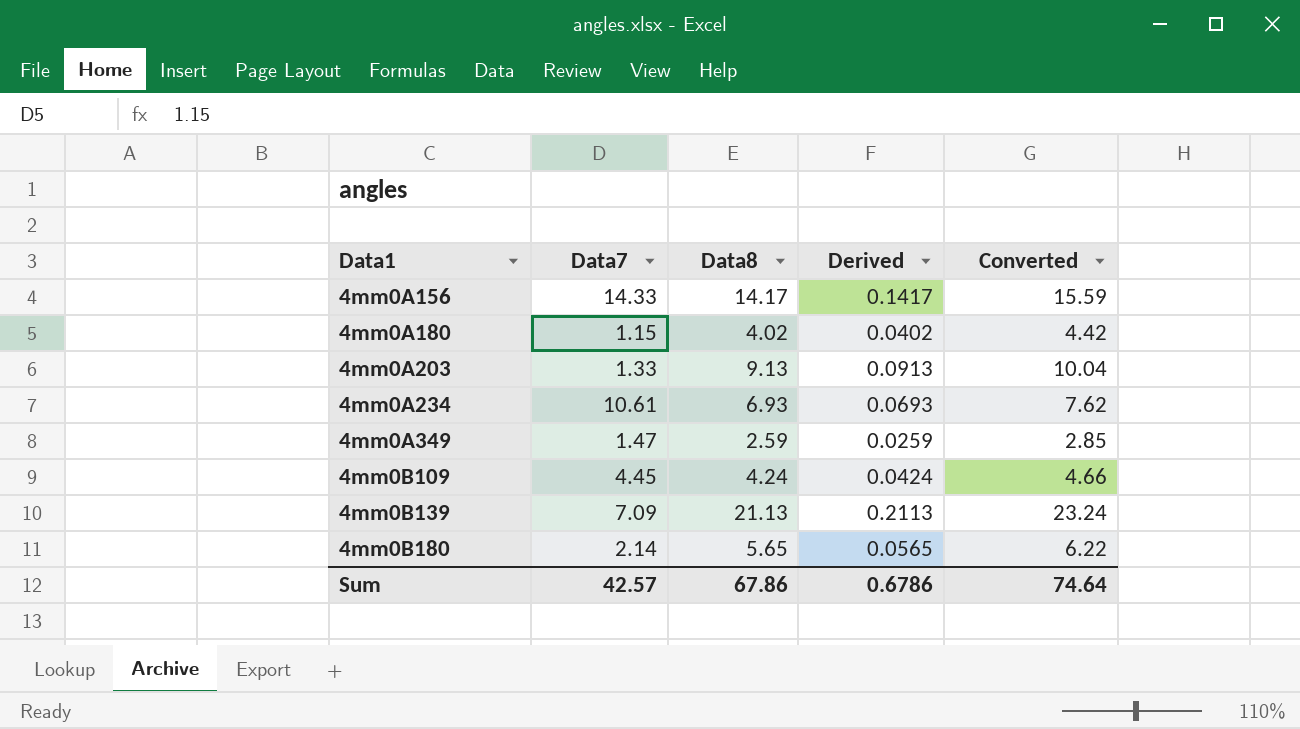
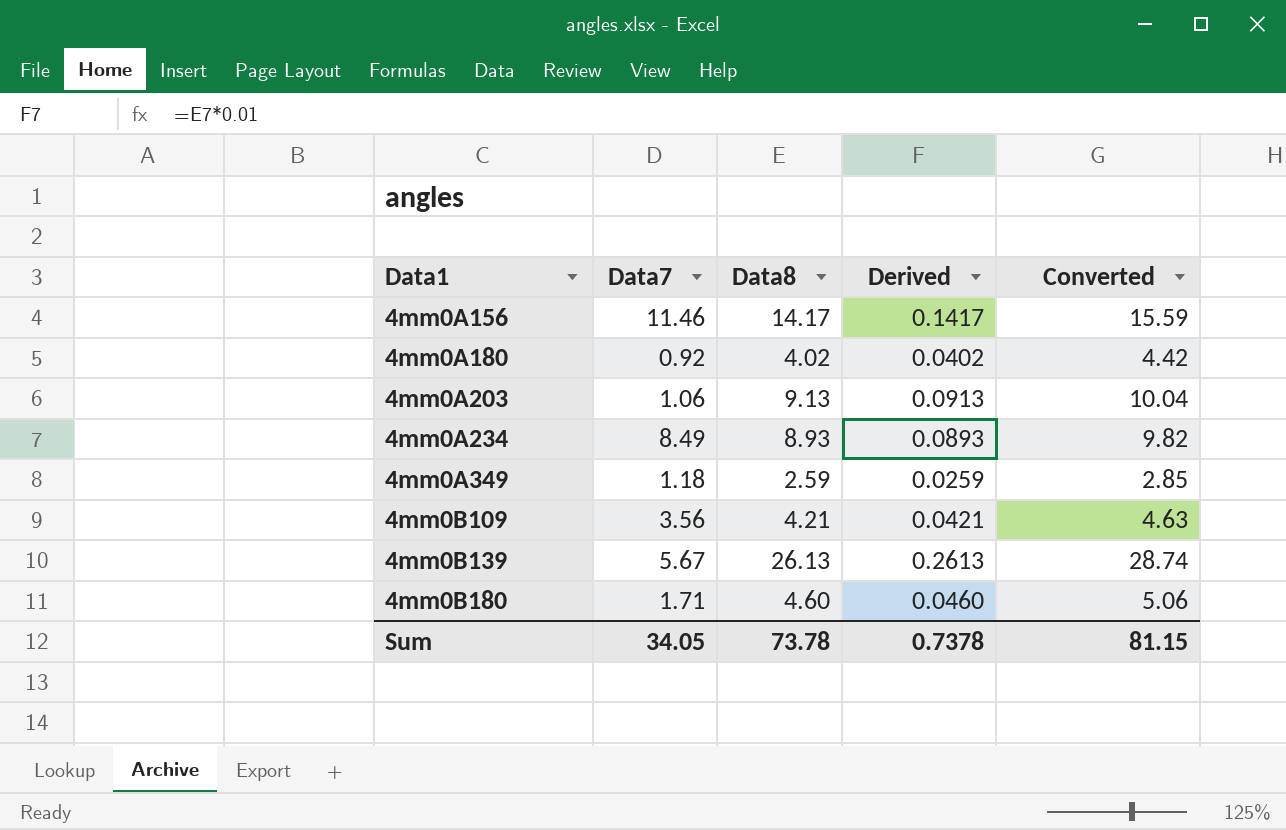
4mm0A156 | Data7: 14.33 -> 11.46
4mm0A180 | Data7: 1.15 -> 0.92
4mm0A203 | Data7: 1.33 -> 1.06
4mm0A234 | Data7: 10.61 -> 8.49
4mm0A234 | Data8: 6.93 -> 8.93
4mm0A234 | Derived: 0.0693 -> 0.0893
4mm0A234 | Converted: 7.62 -> 9.82
4mm0A349 | Data7: 1.47 -> 1.18
4mm0B109 | Data7: 4.45 -> 3.56
4mm0B109 | Data8: 4.24 -> 4.21
4mm0B109 | Derived: 0.0424 -> 0.0421
4mm0B109 | Converted: 4.66 -> 4.63
4mm0B139 | Data7: 7.09 -> 5.67
4mm0B139 | Data8: 21.13 -> 26.13
4mm0B139 | Derived: 0.2113 -> 0.2613
4mm0B139 | Converted: 23.24 -> 28.74
4mm0B180 | Data7: 2.14 -> 1.71
4mm0B180 | Data8: 5.65 -> 4.60
4mm0B180 | Derived: 0.0565 -> 0.0460
4mm0B180 | Converted: 6.22 -> 5.06
Sum | Data7: 42.57 -> 34.05
Sum | Data8: 67.86 -> 73.78
Sum | Derived: 0.6786 -> 0.7378
Sum | Converted: 74.64 -> 81.15

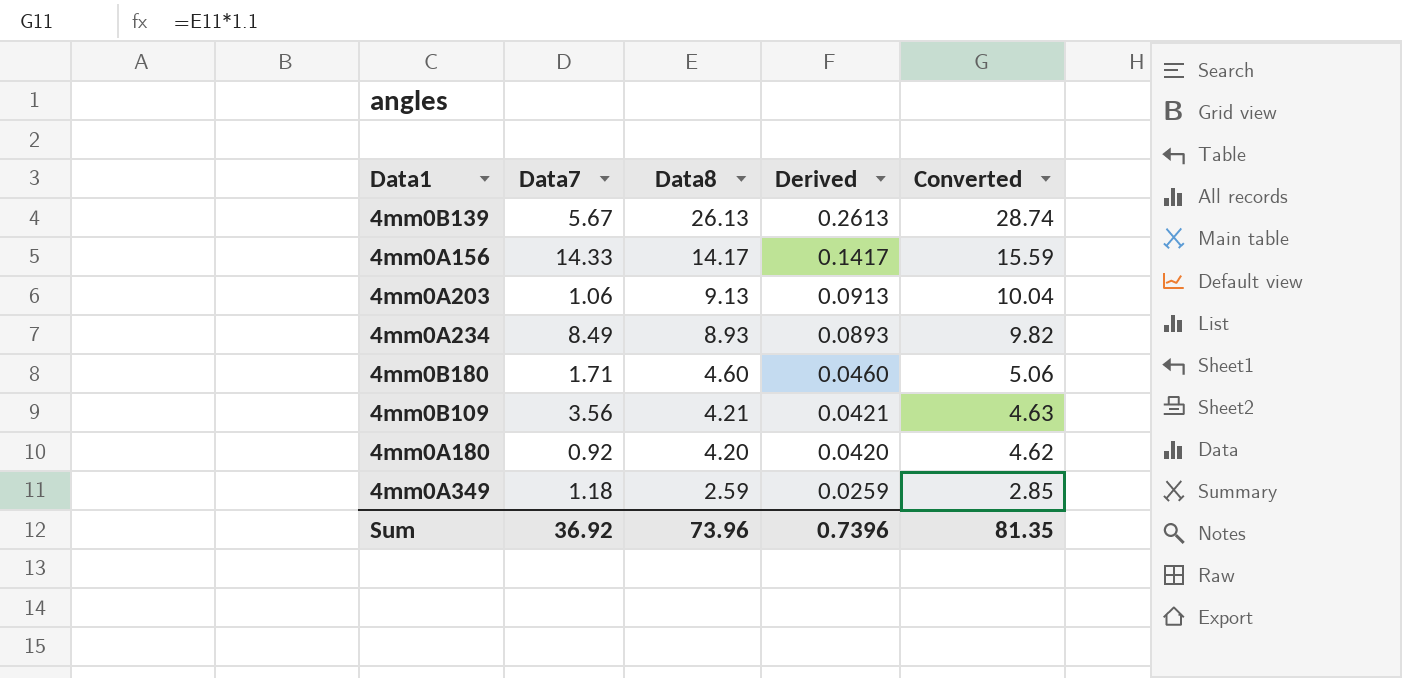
row order: Data1 ascending -> Data8 descending
4mm0A156 | Data7: 11.46 -> 14.33
4mm0A180 | Data8: 4.02 -> 4.20
4mm0A180 | Derived: 0.0402 -> 0.0420
4mm0A180 | Converted: 4.42 -> 4.62
Sum | Data7: 34.05 -> 36.92
Sum | Data8: 73.78 -> 73.96
Sum | Derived: 0.7378 -> 0.7396
Sum | Converted: 81.15 -> 81.35

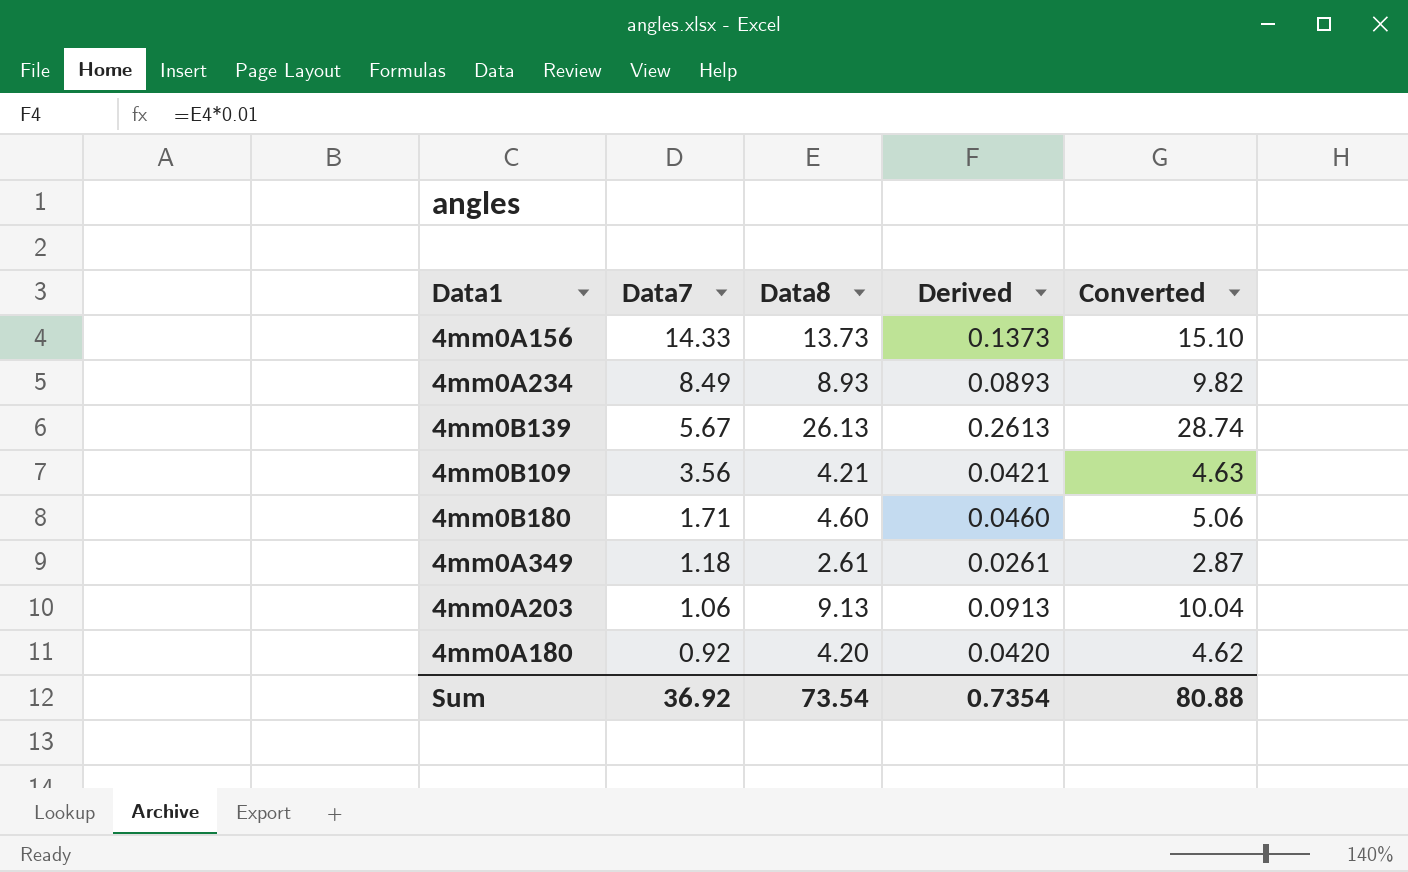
row order: Data8 descending -> Data7 descending
4mm0A156 | Data8: 14.17 -> 13.73
4mm0A156 | Derived: 0.1417 -> 0.1373
4mm0A156 | Converted: 15.59 -> 15.10
4mm0A349 | Data8: 2.59 -> 2.61
4mm0A349 | Derived: 0.0259 -> 0.0261
4mm0A349 | Converted: 2.85 -> 2.87
Sum | Data8: 73.96 -> 73.54
Sum | Derived: 0.7396 -> 0.7354
Sum | Converted: 81.35 -> 80.88

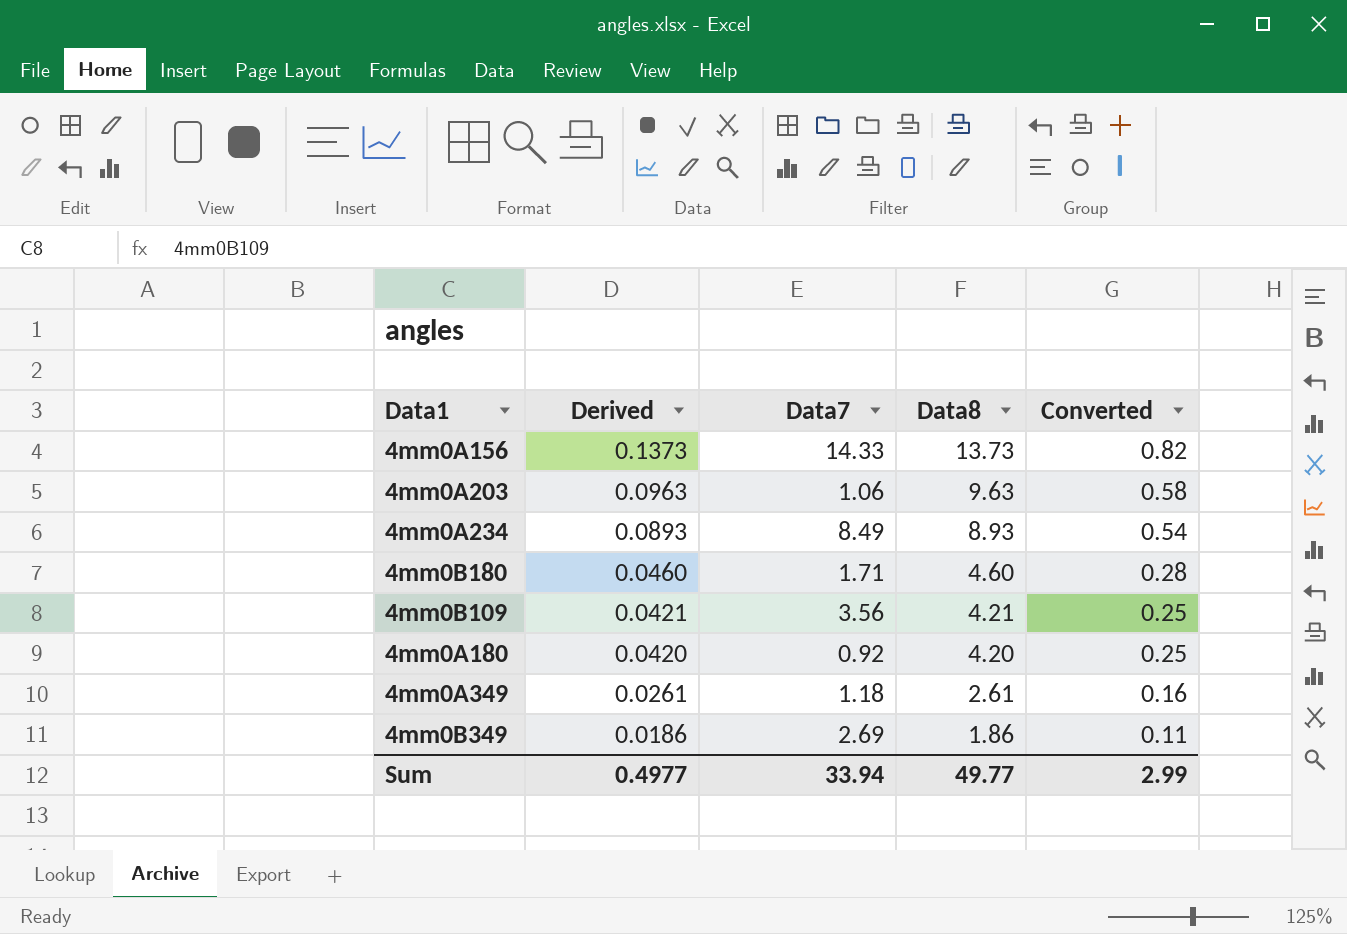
row order: Data7 descending -> Derived descending
column Derived | position: 4 -> 2
column Converted | formula: [Data8] * 1.1 -> [Data8] * 0.06
row 4mm0B139: 5.67 | 26.13 | 0.2613 | 28.74 -> none
4mm0A203 | Derived: 0.0913 -> 0.0963
4mm0A203 | Data8: 9.13 -> 9.63
row 4mm0B349: none -> 0.0186 | 2.69 | 1.86 | 0.11
Sum | Derived: 0.7354 -> 0.4977
Sum | Data7: 36.92 -> 33.94
Sum | Data8: 73.54 -> 49.77
Sum | Converted: 80.88 -> 2.99

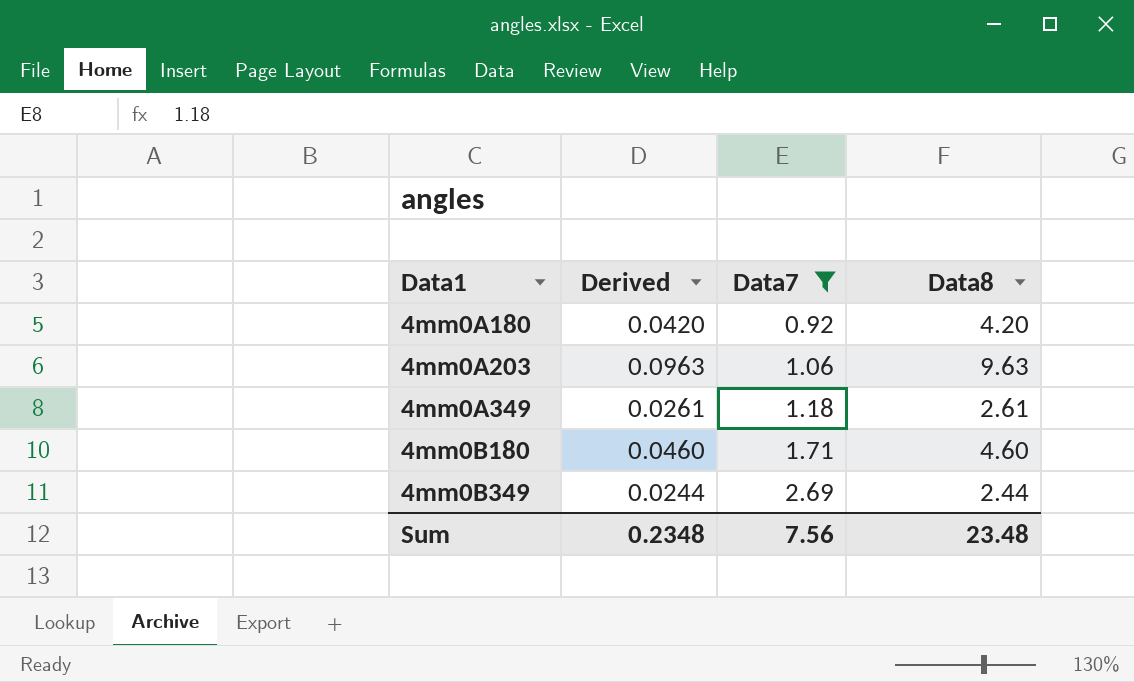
filter: none -> Data7 <= 2.69
row order: Derived descending -> Data1 ascending
column Converted | formula: [Data8] * 0.06 -> none
4mm0B349 | Derived: 0.0186 -> 0.0244
4mm0B349 | Data8: 1.86 -> 2.44
Sum | Derived: 0.4977 -> 0.2348
Sum | Data7: 33.94 -> 7.56
Sum | Data8: 49.77 -> 23.48

